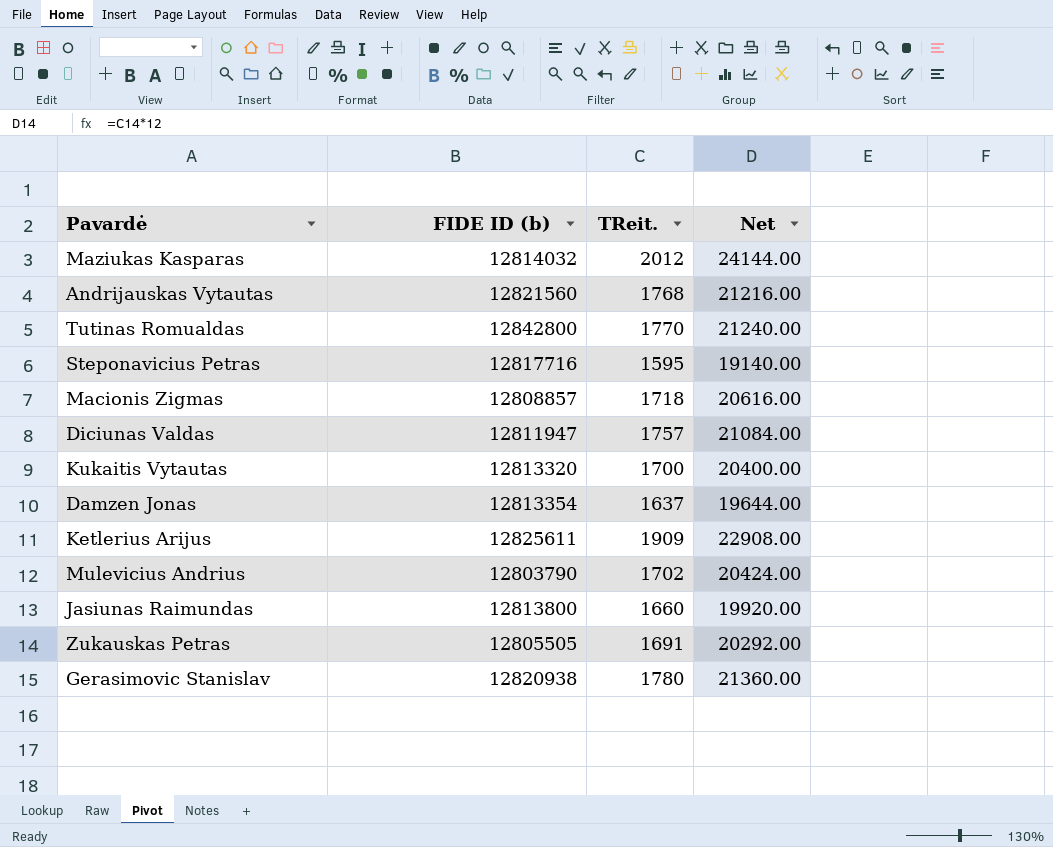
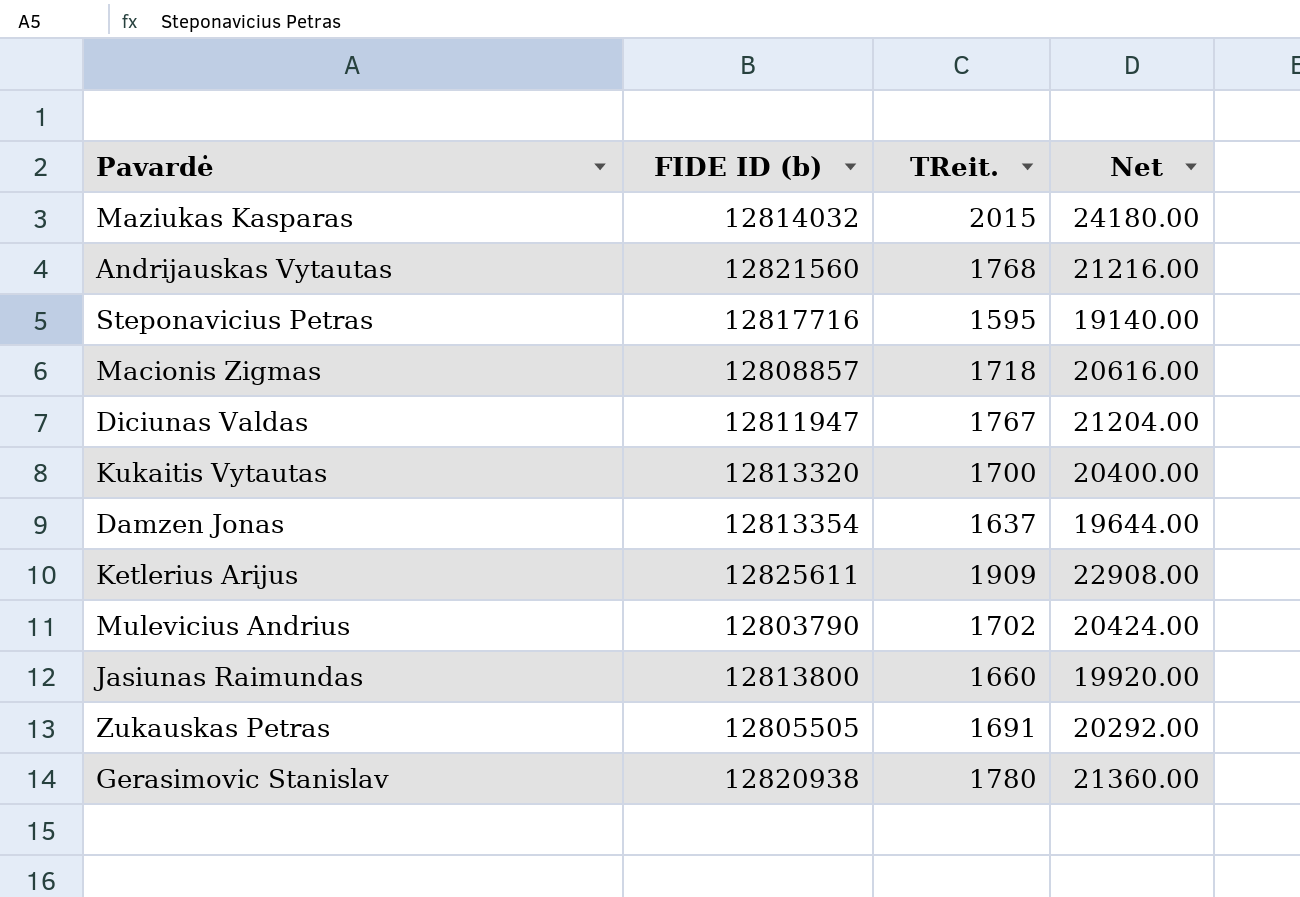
row Tutinas Romualdas: 12842800 | 1770 | 21240.00 -> none
Maziukas Kasparas | TReit.: 2012 -> 2015
Maziukas Kasparas | Net: 24144.00 -> 24180.00
Diciunas Valdas | TReit.: 1757 -> 1767
Diciunas Valdas | Net: 21084.00 -> 21204.00

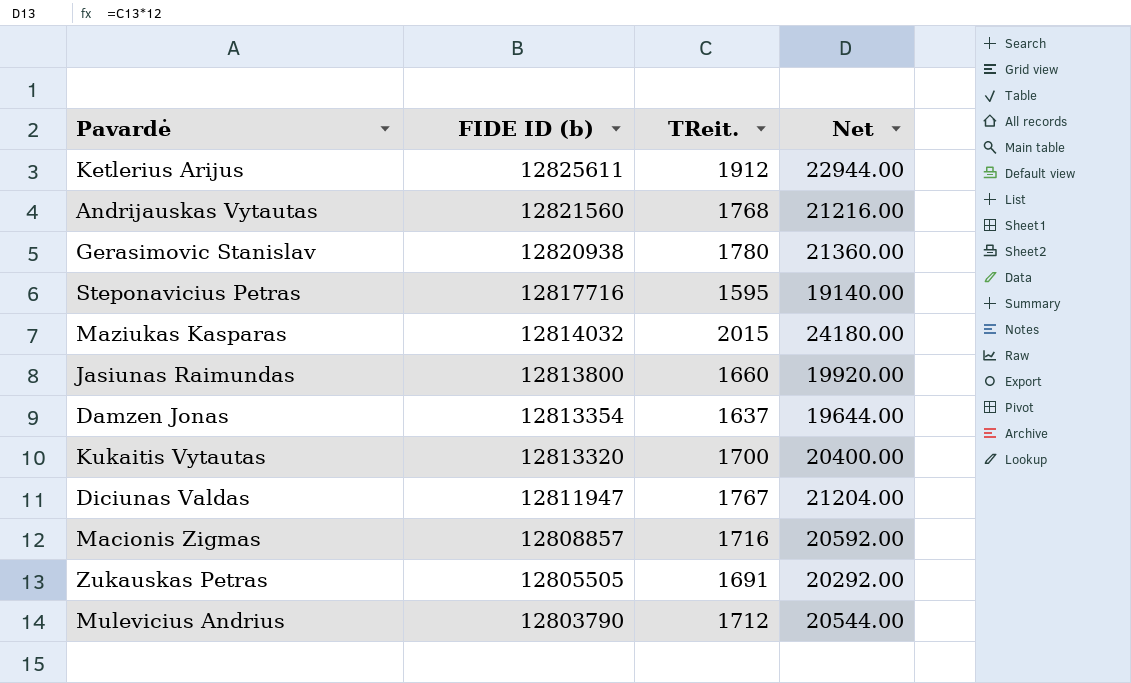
row order: none -> FIDE ID (b) descending
Ketlerius Arijus | TReit.: 1909 -> 1912
Ketlerius Arijus | Net: 22908.00 -> 22944.00
Macionis Zigmas | TReit.: 1718 -> 1716
Macionis Zigmas | Net: 20616.00 -> 20592.00
Mulevicius Andrius | TReit.: 1702 -> 1712
Mulevicius Andrius | Net: 20424.00 -> 20544.00

